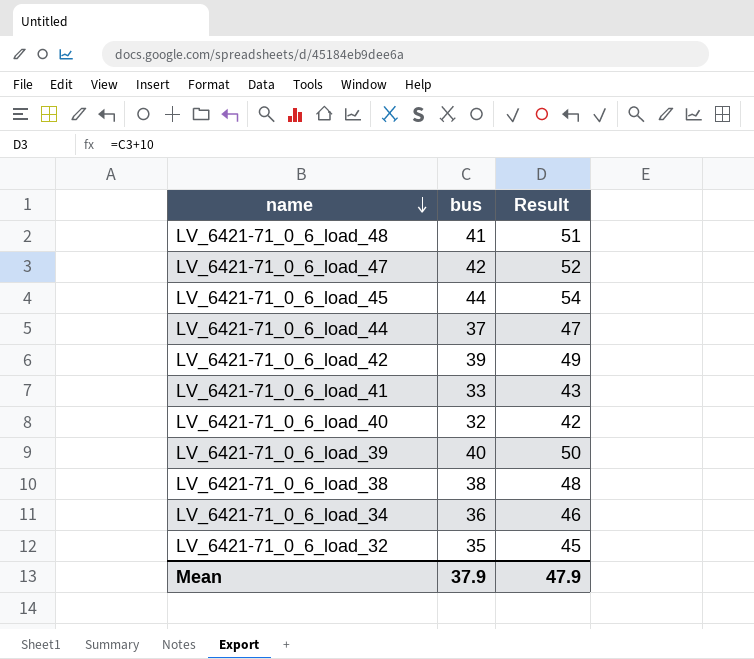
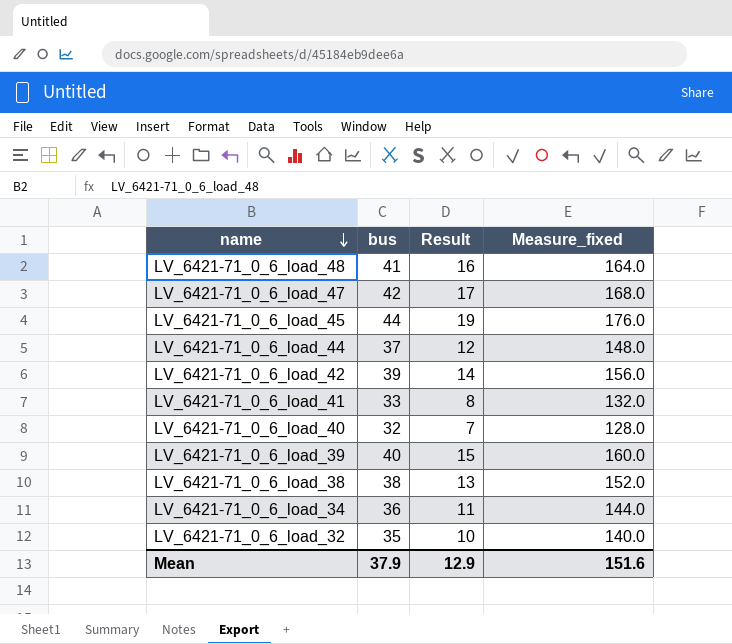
column Result | formula: [bus] + 10 -> [bus] - 25
column Measure_fixed | formula: none -> [bus] * 4
Mean | Result: 47.9 -> 12.9

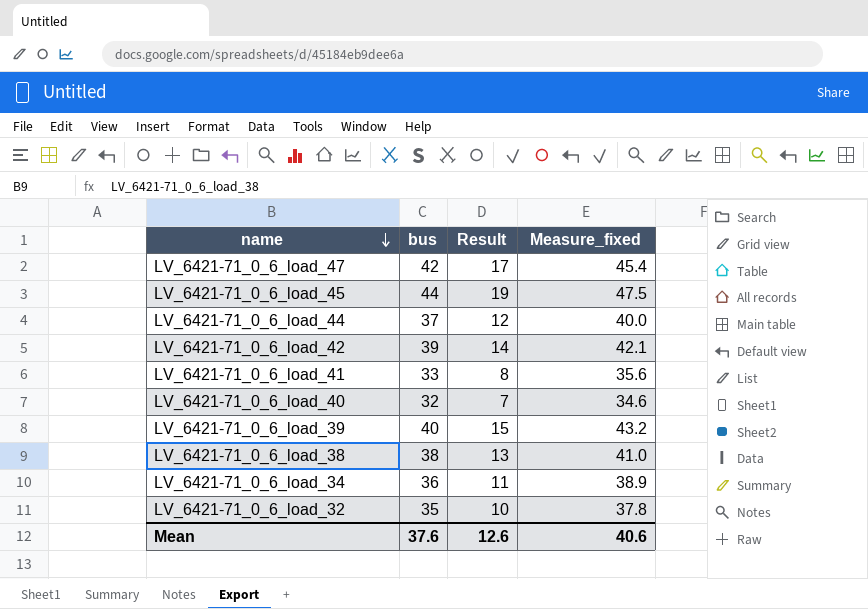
column Measure_fixed | formula: [bus] * 4 -> [bus] * 1.08
row LV_6421-71_0_6_load_48: 41 | 16 | 164.0 -> none
Mean | bus: 37.9 -> 37.6
Mean | Result: 12.9 -> 12.6
Mean | Measure_fixed: 151.6 -> 40.6

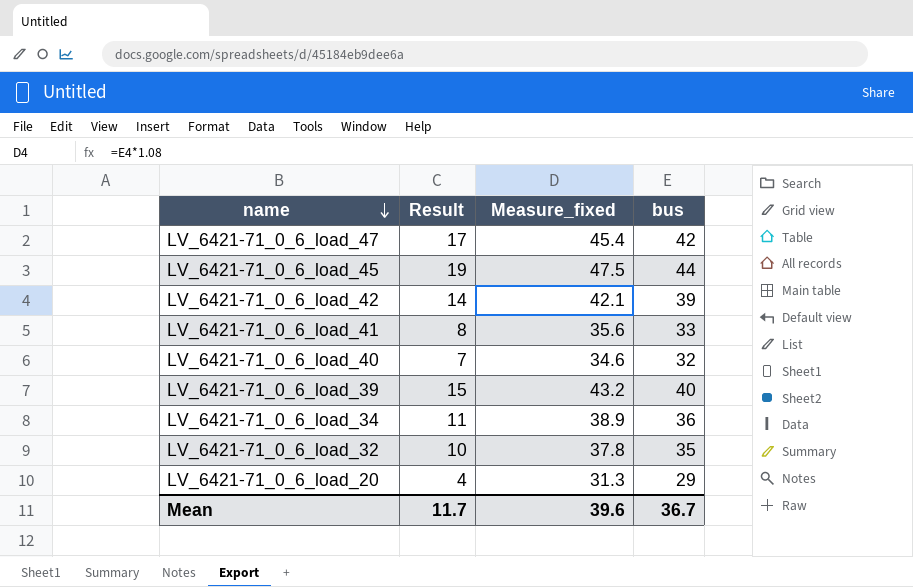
column bus | position: 2 -> 4
row LV_6421-71_0_6_load_44: 37 | 12 | 40.0 -> none
row LV_6421-71_0_6_load_38: 38 | 13 | 41.0 -> none
row LV_6421-71_0_6_load_20: none -> 4 | 31.3 | 29
Mean | Result: 12.6 -> 11.7
Mean | Measure_fixed: 40.6 -> 39.6
Mean | bus: 37.6 -> 36.7

